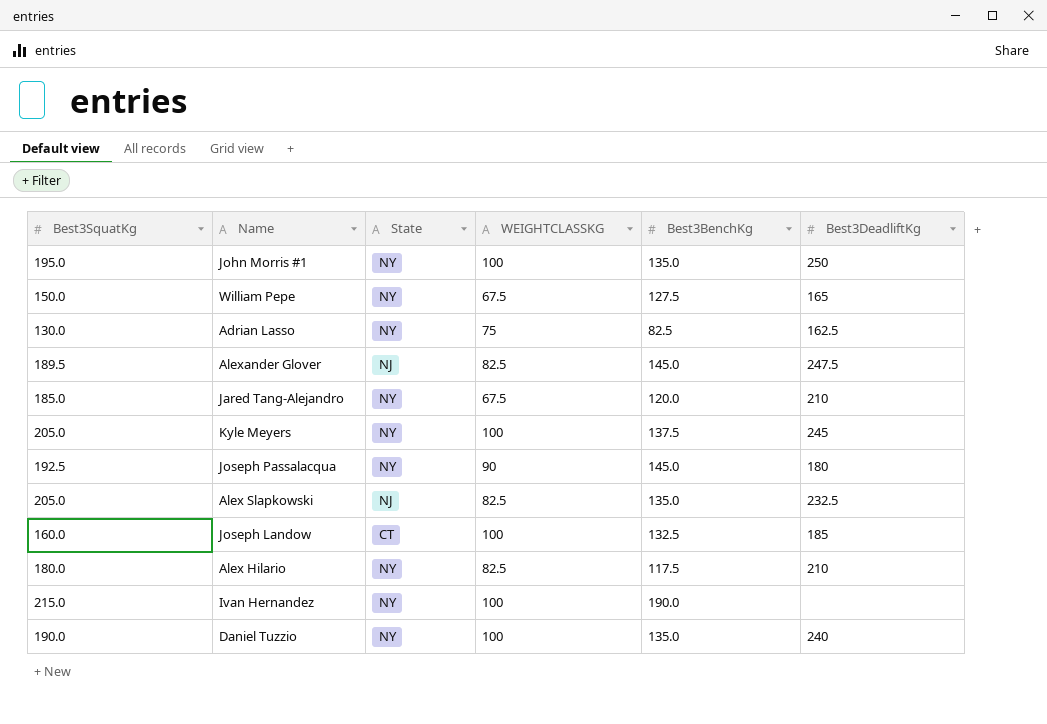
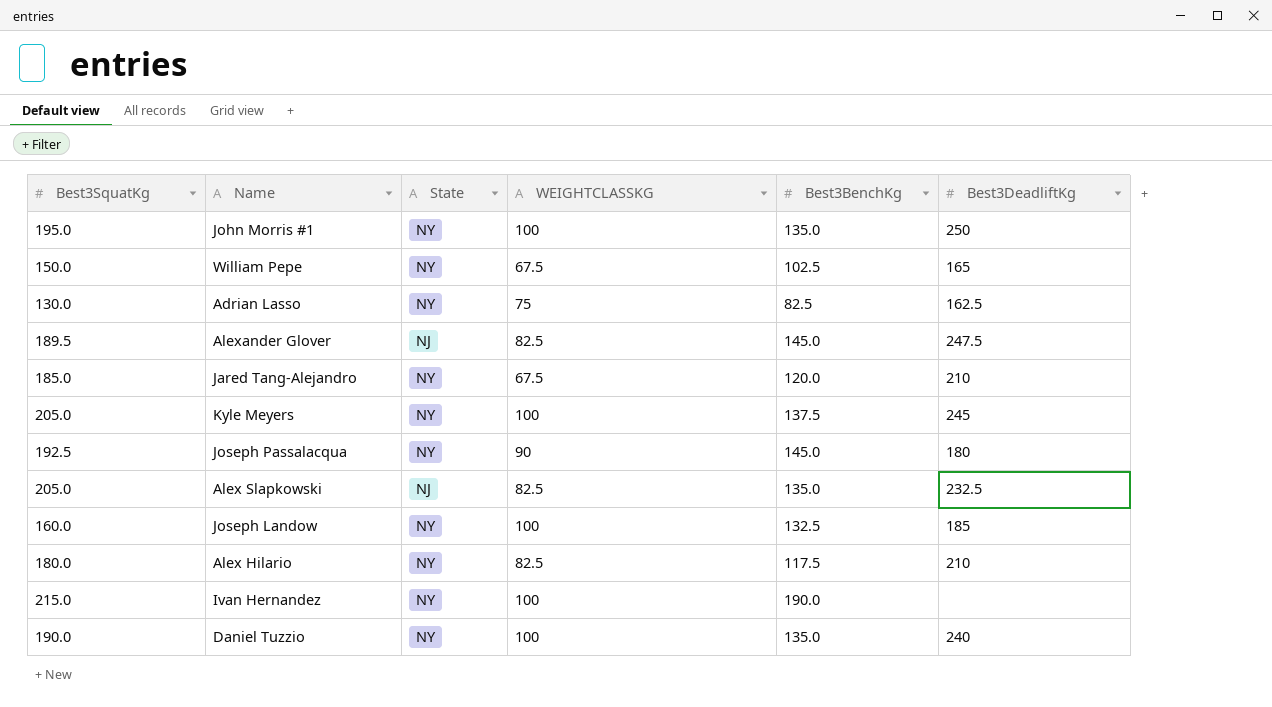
William Pepe | Best3BenchKg: 127.5 -> 102.5
Joseph Landow | State: CT -> NY

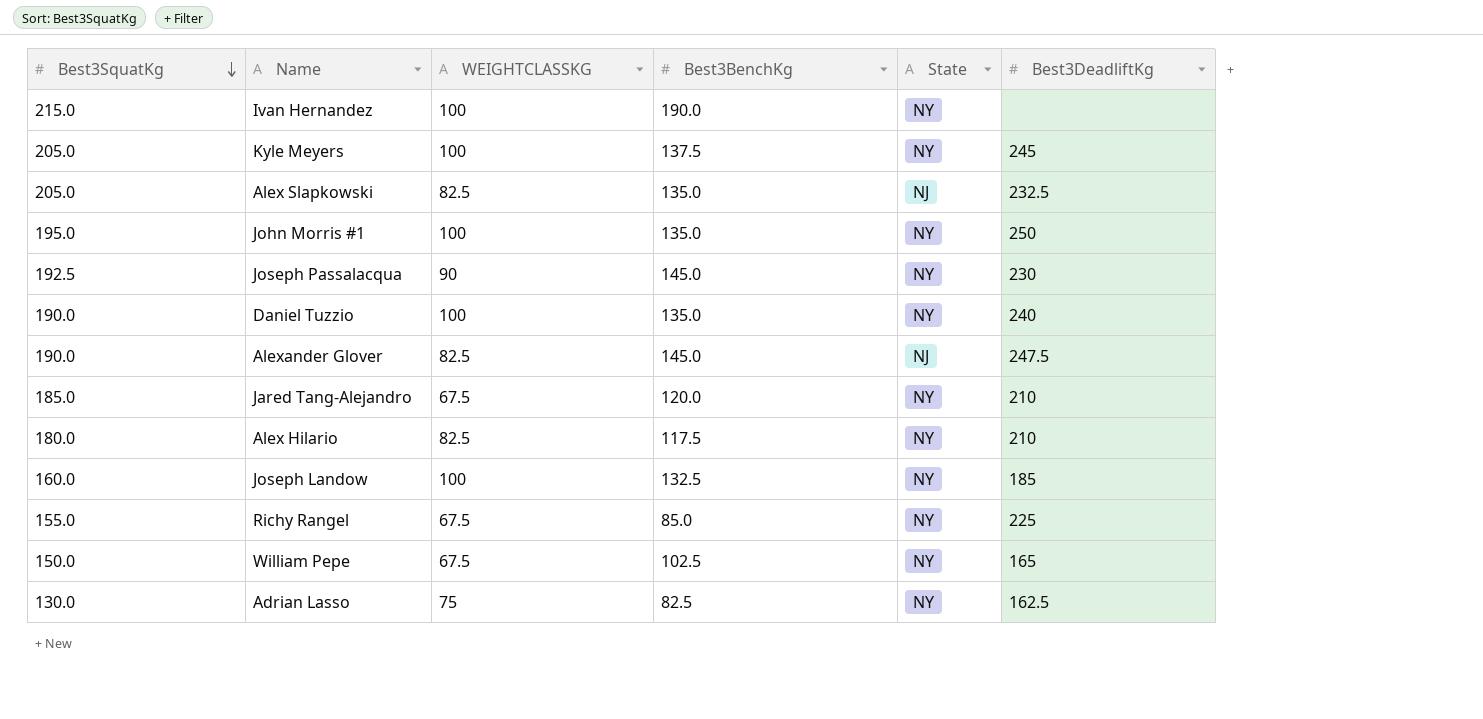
row order: none -> Best3SquatKg descending
column State | position: 3 -> 5
Joseph Passalacqua | Best3DeadliftKg: 180 -> 230
Alexander Glover | Best3SquatKg: 189.5 -> 190.0
row Richy Rangel: none -> 155.0 | 67.5 | 85.0 | NY | 225

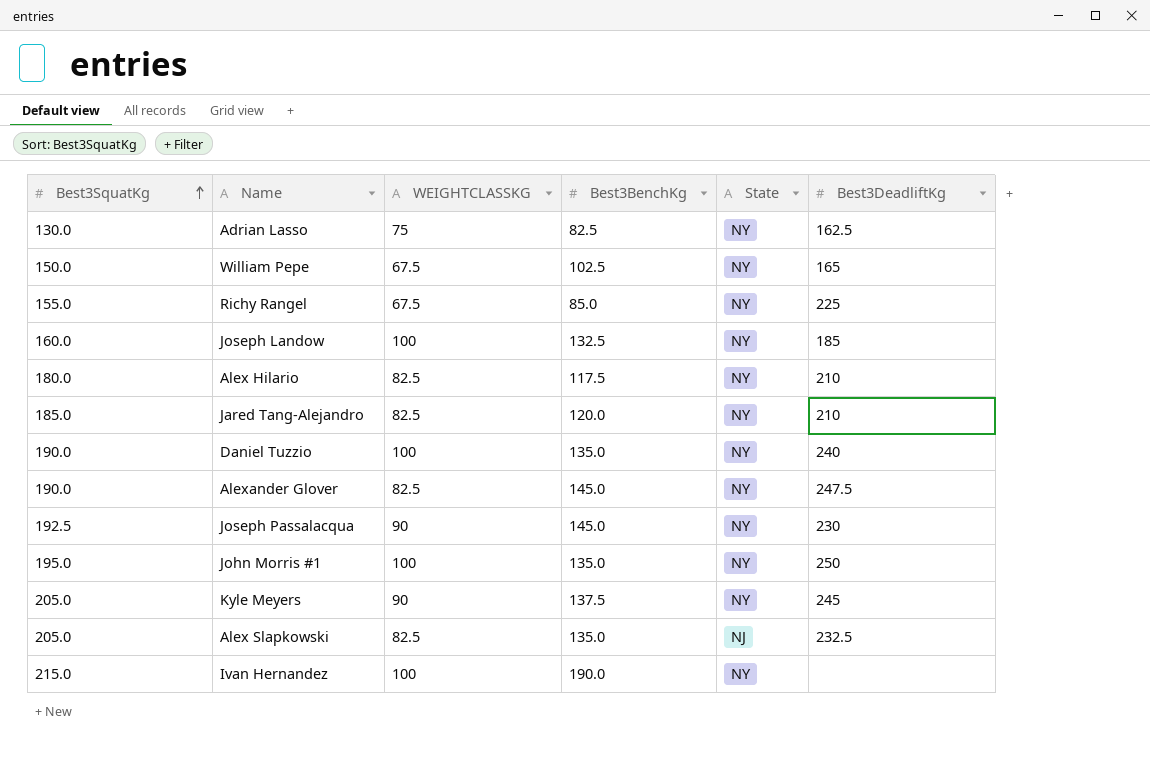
row order: Best3SquatKg descending -> Best3SquatKg ascending
Jared Tang-Alejandro | WEIGHTCLASSKG: 67.5 -> 82.5
Alexander Glover | State: NJ -> NY
Kyle Meyers | WEIGHTCLASSKG: 100 -> 90

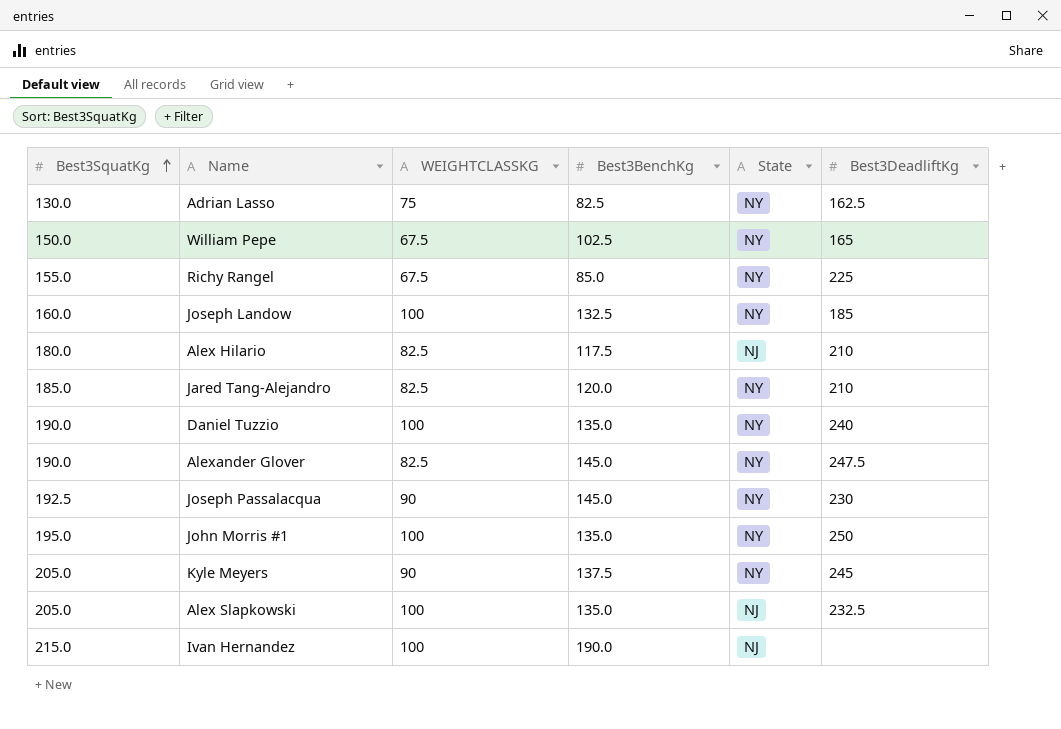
Alex Hilario | State: NY -> NJ
Alex Slapkowski | WEIGHTCLASSKG: 82.5 -> 100
Ivan Hernandez | State: NY -> NJ

